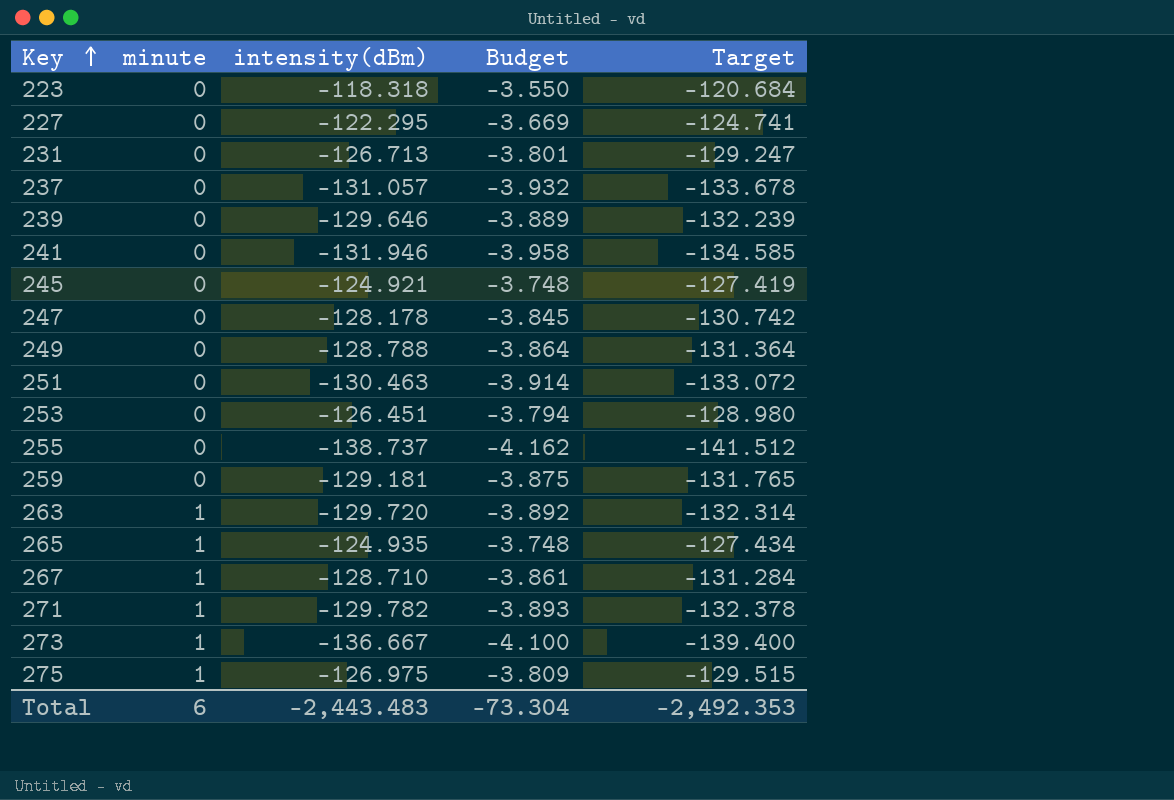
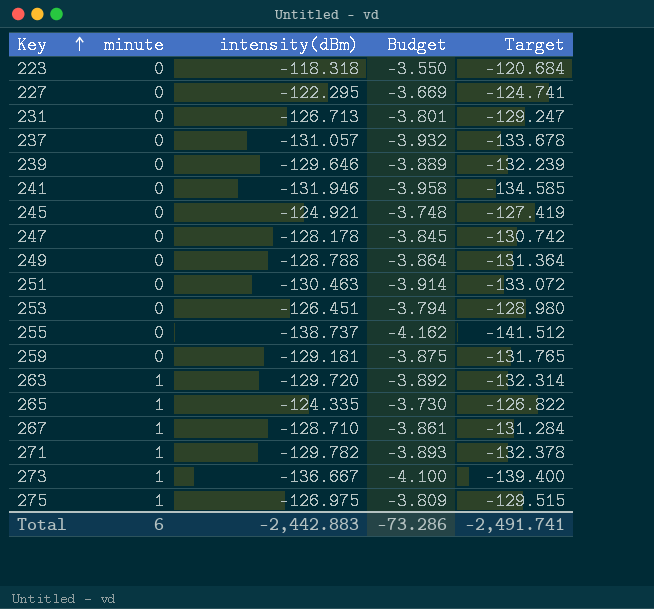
265 | intensity(dBm): -124.935 -> -124.335
265 | Budget: -3.748 -> -3.730
265 | Target: -127.434 -> -126.822
Total | intensity(dBm): -2,443.483 -> -2,442.883
Total | Budget: -73.304 -> -73.286
Total | Target: -2,492.353 -> -2,491.741

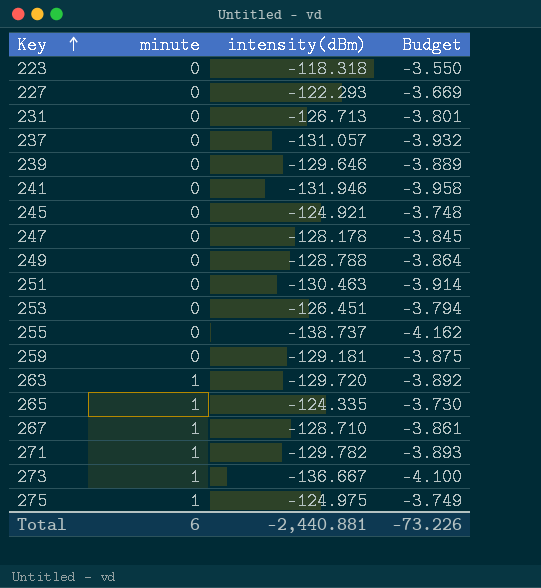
column Target | formula: [intensity(dBm)] * 1.02 -> none
227 | intensity(dBm): -122.295 -> -122.293
275 | intensity(dBm): -126.975 -> -124.975
275 | Budget: -3.809 -> -3.749
Total | intensity(dBm): -2,442.883 -> -2,440.881
Total | Budget: -73.286 -> -73.226

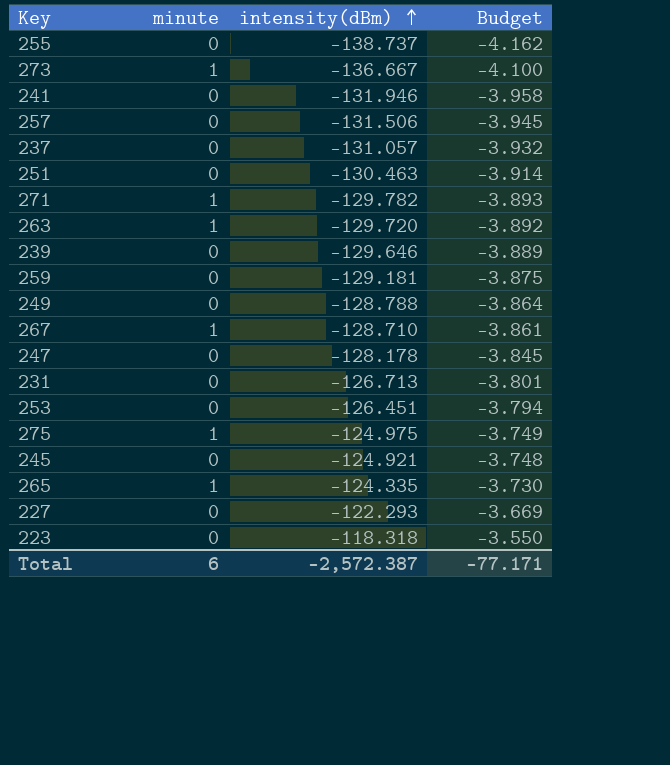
row order: Key ascending -> intensity(dBm) ascending
row 257: none -> 0 | -131.506 | -3.945
Total | intensity(dBm): -2,440.881 -> -2,572.387
Total | Budget: -73.226 -> -77.171

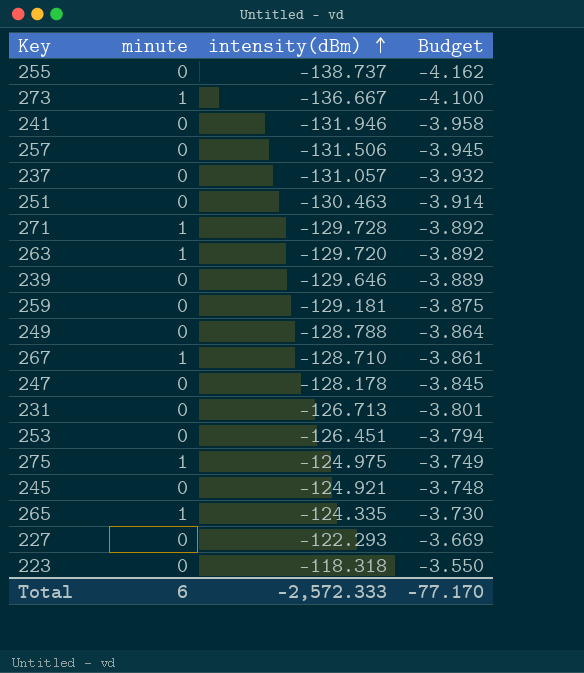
271 | intensity(dBm): -129.782 -> -129.728
271 | Budget: -3.893 -> -3.892
Total | intensity(dBm): -2,572.387 -> -2,572.333
Total | Budget: -77.171 -> -77.170

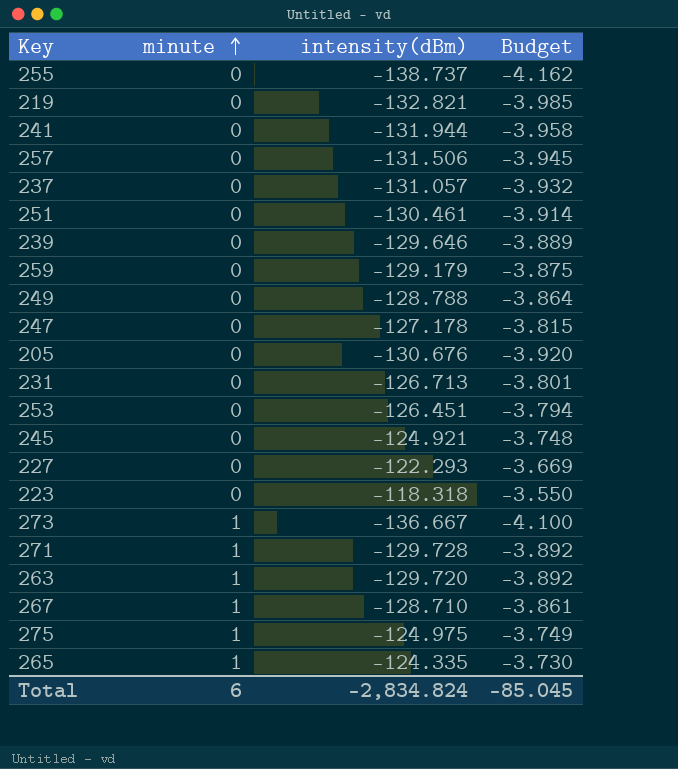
row order: intensity(dBm) ascending -> minute ascending
row 219: none -> 0 | -132.821 | -3.985
241 | intensity(dBm): -131.946 -> -131.944
251 | intensity(dBm): -130.463 -> -130.461
259 | intensity(dBm): -129.181 -> -129.179
247 | intensity(dBm): -128.178 -> -127.178
247 | Budget: -3.845 -> -3.815
row 205: none -> 0 | -130.676 | -3.920
Total | intensity(dBm): -2,572.333 -> -2,834.824
Total | Budget: -77.170 -> -85.045

